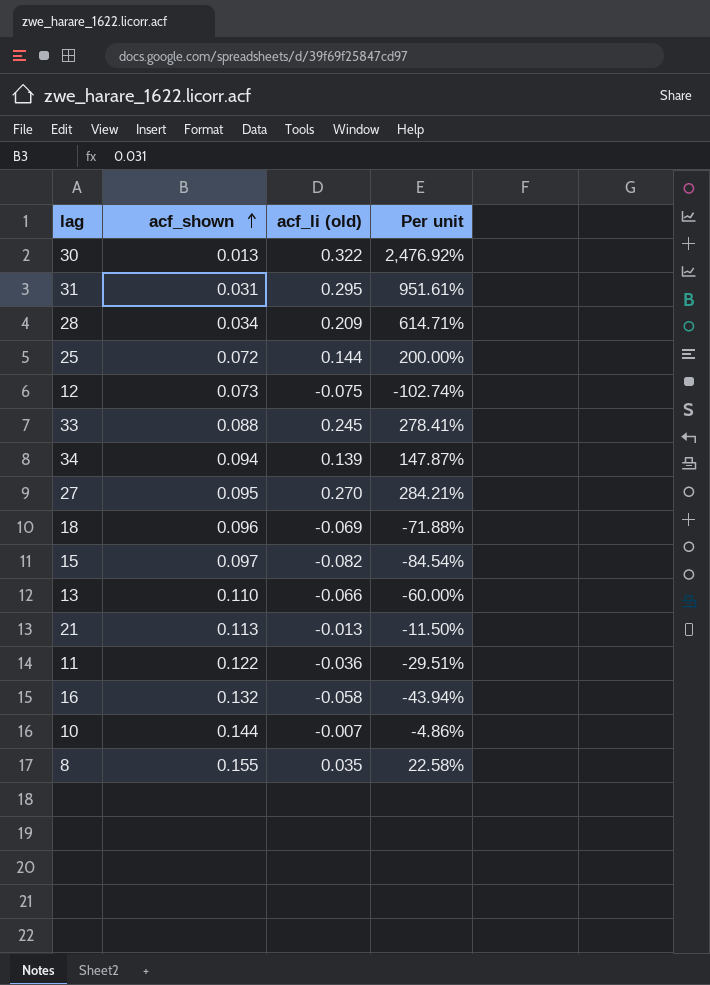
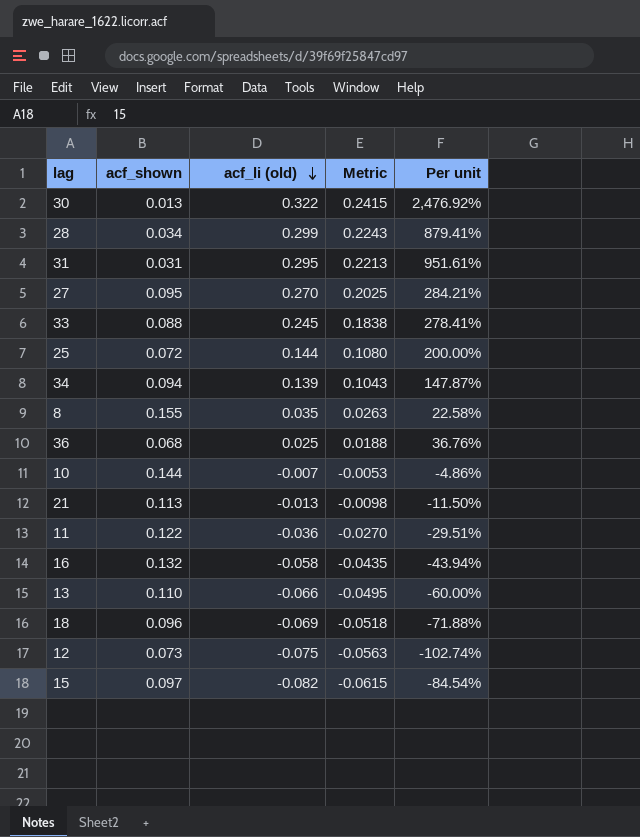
row order: acf_shown ascending -> acf_li (old) descending
column Metric | formula: none -> [acf_li (old)] * 0.75
28 | acf_li (old): 0.209 -> 0.299
28 | Per unit: 614.71% -> 879.41%
row 36: none -> 0.068 | 0.025 | 0.0188 | 36.76%

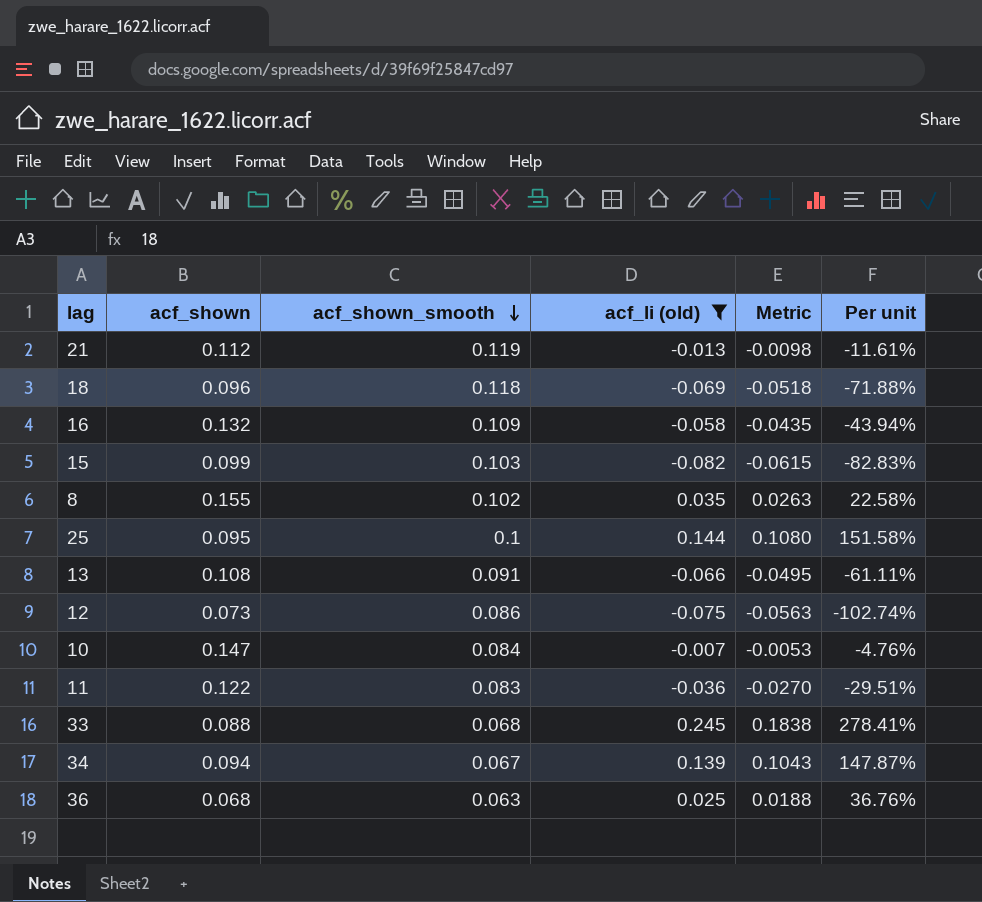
filter: none -> acf_li (old) <= 0.245
row order: acf_li (old) descending -> acf_shown_smooth descending
column acf_shown_smooth | position: none -> 3
21 | acf_shown: 0.113 -> 0.112
21 | Per unit: -11.50% -> -11.61%
15 | acf_shown: 0.097 -> 0.099
15 | Per unit: -84.54% -> -82.83%
25 | acf_shown: 0.072 -> 0.095
25 | Per unit: 200.00% -> 151.58%
13 | acf_shown: 0.110 -> 0.108
13 | Per unit: -60.00% -> -61.11%
10 | acf_shown: 0.144 -> 0.147
10 | Per unit: -4.86% -> -4.76%

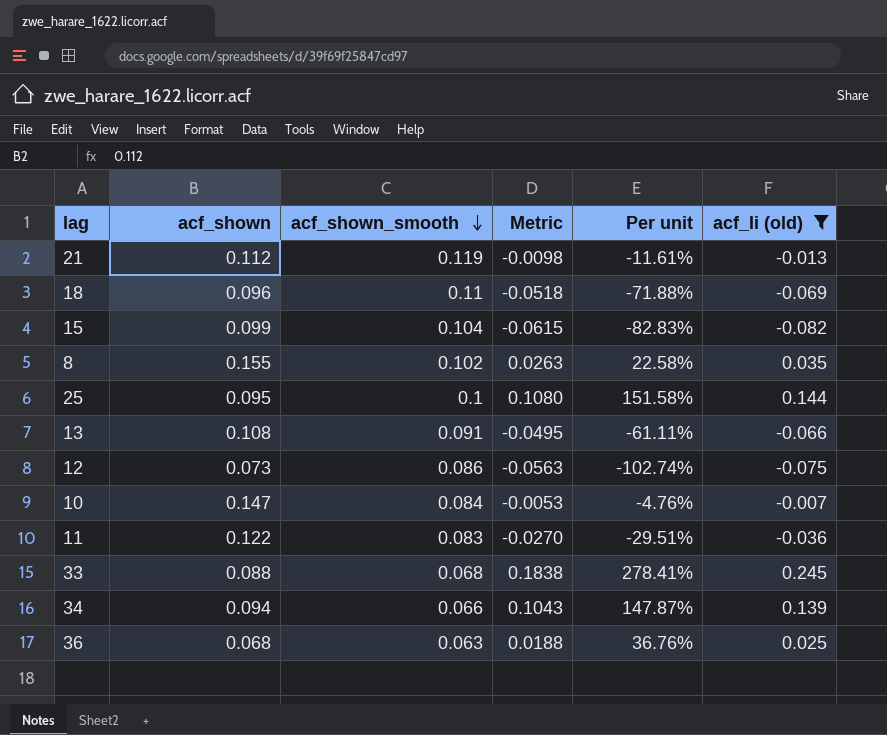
column acf_li (old) | position: 4 -> 6
row 16: 0.132 | 0.109 | -0.058 | -0.0435 | -43.94% -> none
18 | acf_shown_smooth: 0.118 -> 0.11
15 | acf_shown_smooth: 0.103 -> 0.104
34 | acf_shown_smooth: 0.067 -> 0.066

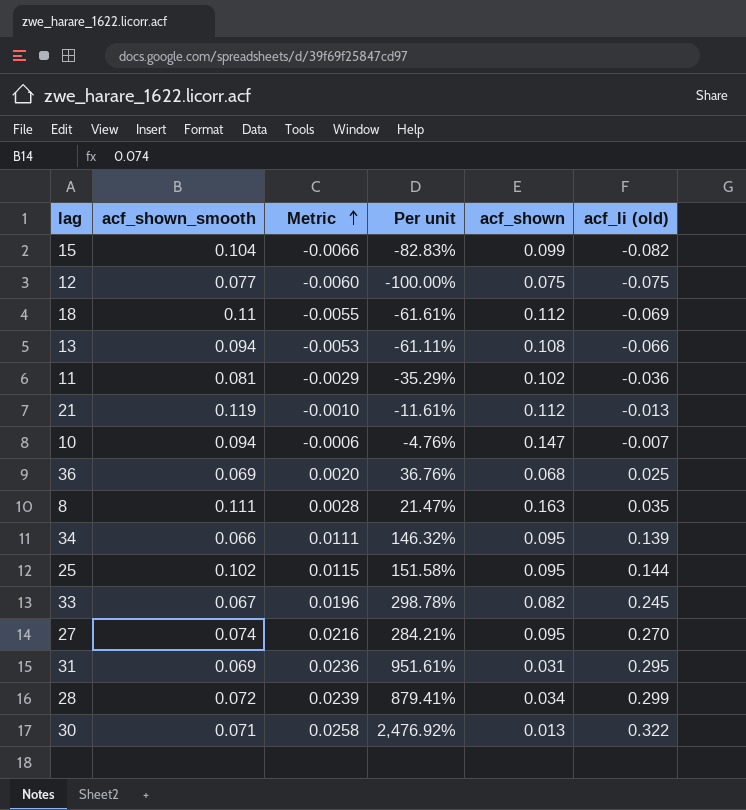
filter: acf_li (old) <= 0.245 -> none
row order: acf_shown_smooth descending -> Metric ascending
column Metric | formula: [acf_li (old)] * 0.75 -> [acf_li (old)] * 0.08
column acf_shown | position: 2 -> 5
12 | acf_shown_smooth: 0.086 -> 0.077
12 | Per unit: -102.74% -> -100.00%
12 | acf_shown: 0.073 -> 0.075
18 | Per unit: -71.88% -> -61.61%
18 | acf_shown: 0.096 -> 0.112
13 | acf_shown_smooth: 0.091 -> 0.094
11 | acf_shown_smooth: 0.083 -> 0.081
11 | Per unit: -29.51% -> -35.29%
11 | acf_shown: 0.122 -> 0.102
10 | acf_shown_smooth: 0.084 -> 0.094
36 | acf_shown_smooth: 0.063 -> 0.069
8 | acf_shown_smooth: 0.102 -> 0.111
8 | Per unit: 22.58% -> 21.47%
8 | acf_shown: 0.155 -> 0.163
34 | Per unit: 147.87% -> 146.32%
34 | acf_shown: 0.094 -> 0.095
25 | acf_shown_smooth: 0.1 -> 0.102
33 | acf_shown_smooth: 0.068 -> 0.067
33 | Per unit: 278.41% -> 298.78%
33 | acf_shown: 0.088 -> 0.082

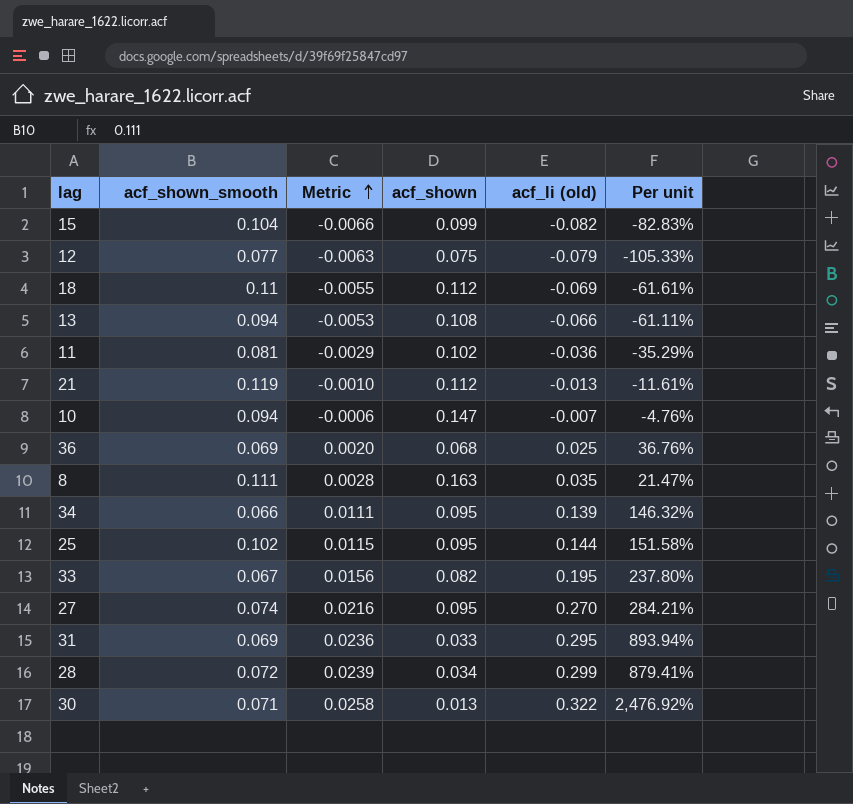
column Per unit | position: 4 -> 6
12 | Metric: -0.0060 -> -0.0063
12 | acf_li (old): -0.075 -> -0.079
12 | Per unit: -100.00% -> -105.33%
33 | Metric: 0.0196 -> 0.0156
33 | acf_li (old): 0.245 -> 0.195
33 | Per unit: 298.78% -> 237.80%
31 | acf_shown: 0.031 -> 0.033
31 | Per unit: 951.61% -> 893.94%

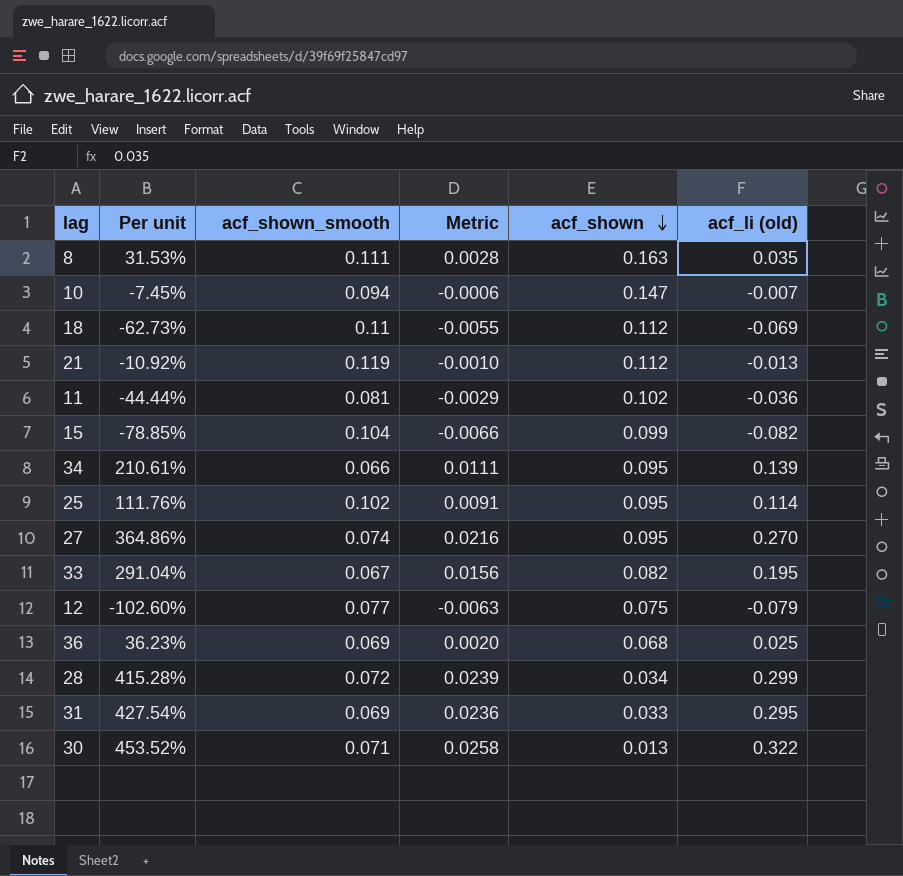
row order: Metric ascending -> acf_shown descending
column Per unit | formula: [acf_li (old)] / [acf_shown] -> [acf_li (old)] / [acf_shown_smooth]
column Per unit | position: 6 -> 2
row 13: 0.094 | -0.0053 | 0.108 | -0.066 | -61.11% -> none
25 | Metric: 0.0115 -> 0.0091
25 | acf_li (old): 0.144 -> 0.114

